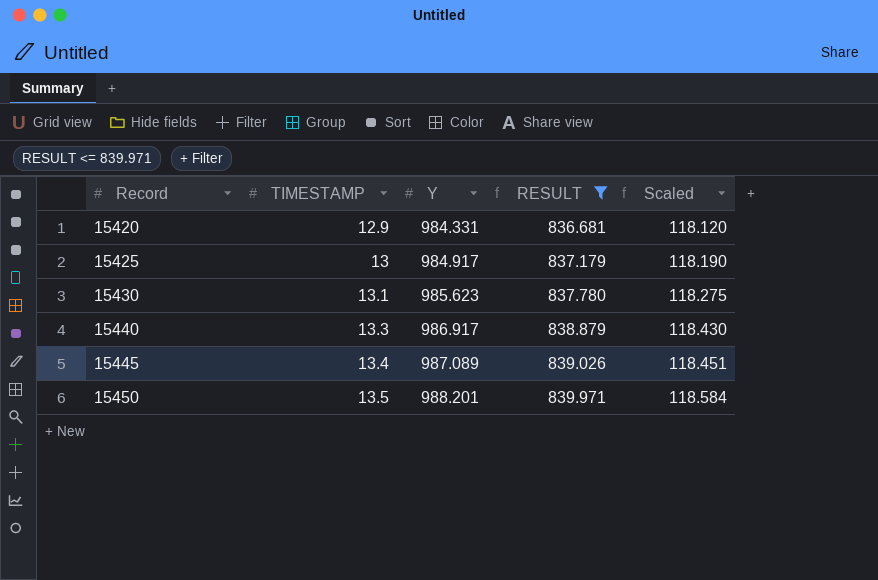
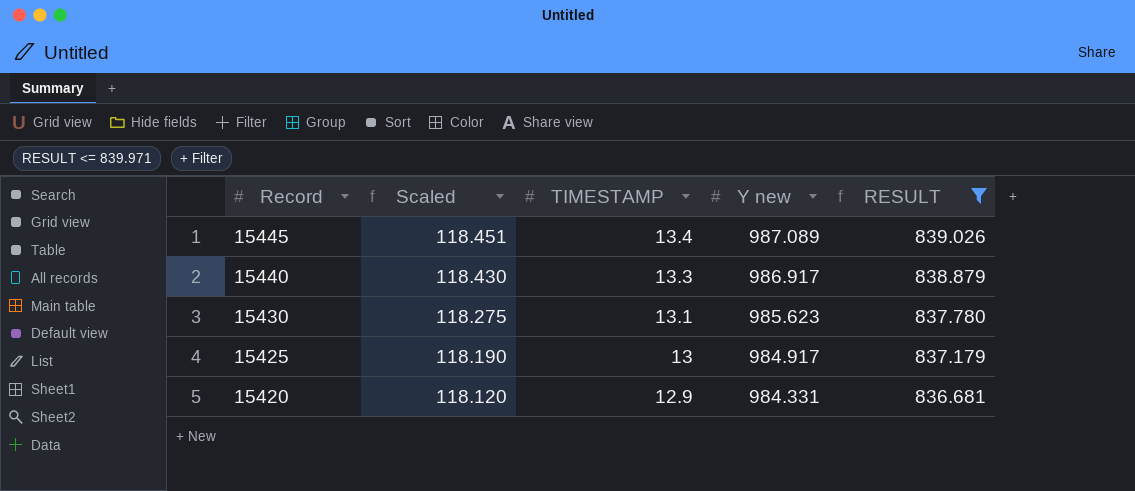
row order: Record ascending -> Record descending
column Scaled | position: 5 -> 2
column name: Y -> Y new
row 15450: 13.5 | 988.201 | 839.971 | 118.584 -> none

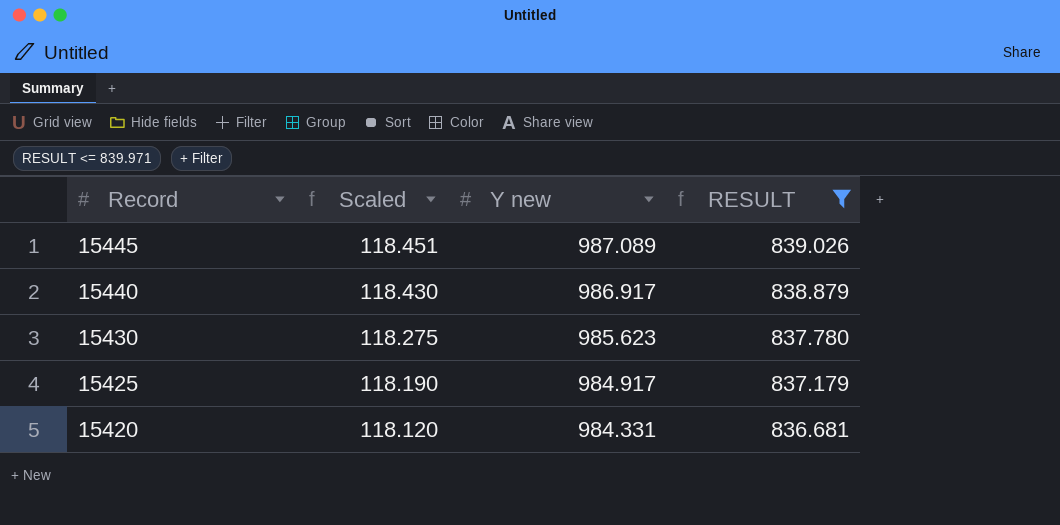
column TIMESTAMP | position: 3 -> none

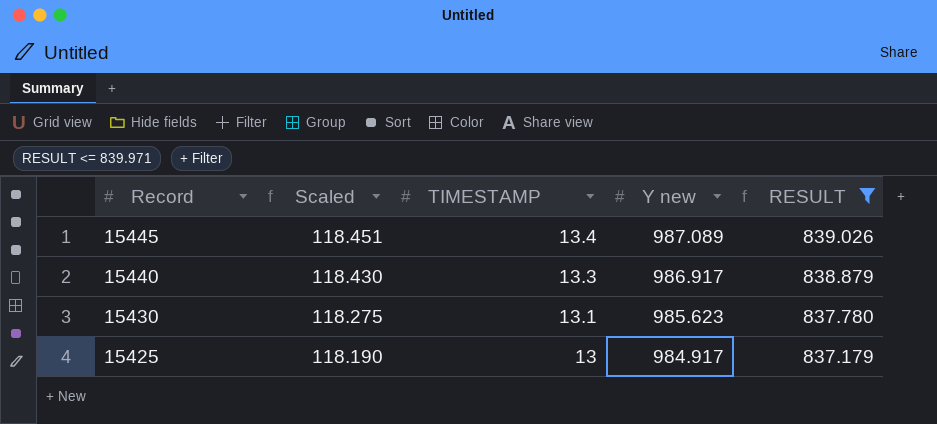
column TIMESTAMP | position: none -> 3
row 15420: 118.120 | 984.331 | 836.681 -> none

